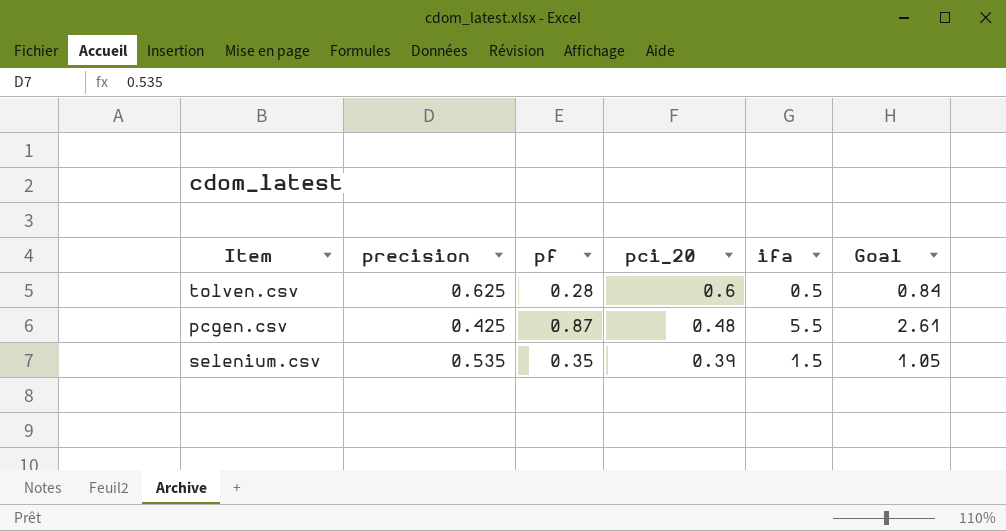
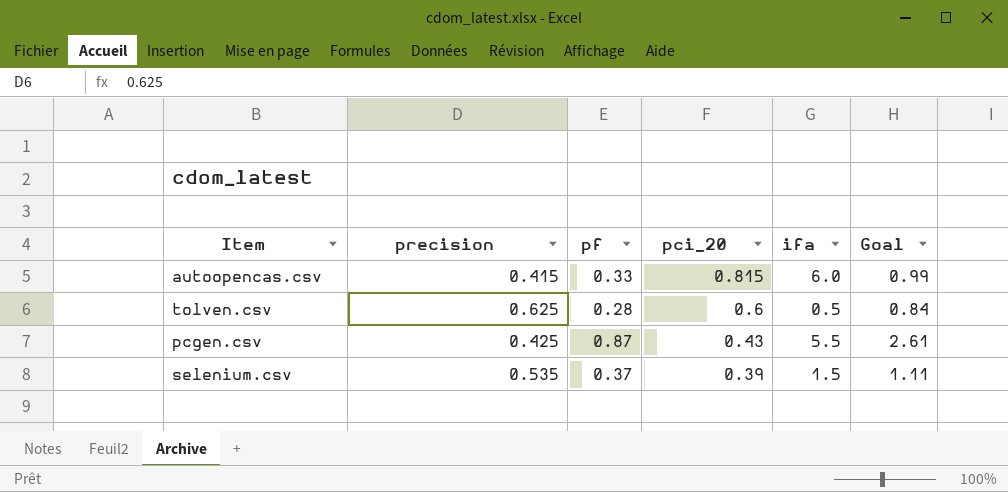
row autoopencas.csv: none -> 0.415 | 0.33 | 0.815 | 6.0 | 0.99
pcgen.csv | pci_20: 0.48 -> 0.43
selenium.csv | pf: 0.35 -> 0.37
selenium.csv | Goal: 1.05 -> 1.11

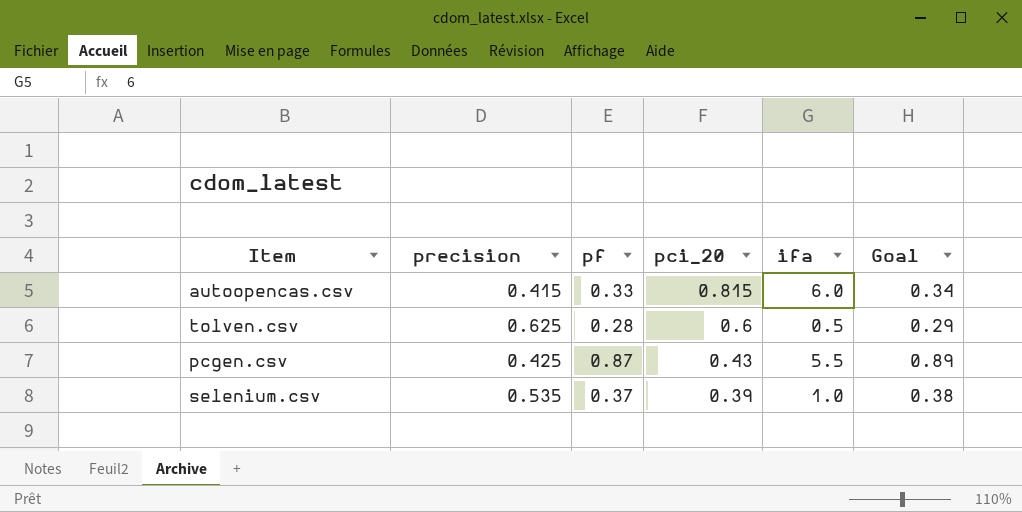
column Goal | formula: [pf] * 3 -> [pf] * 1.02
selenium.csv | ifa: 1.5 -> 1.0

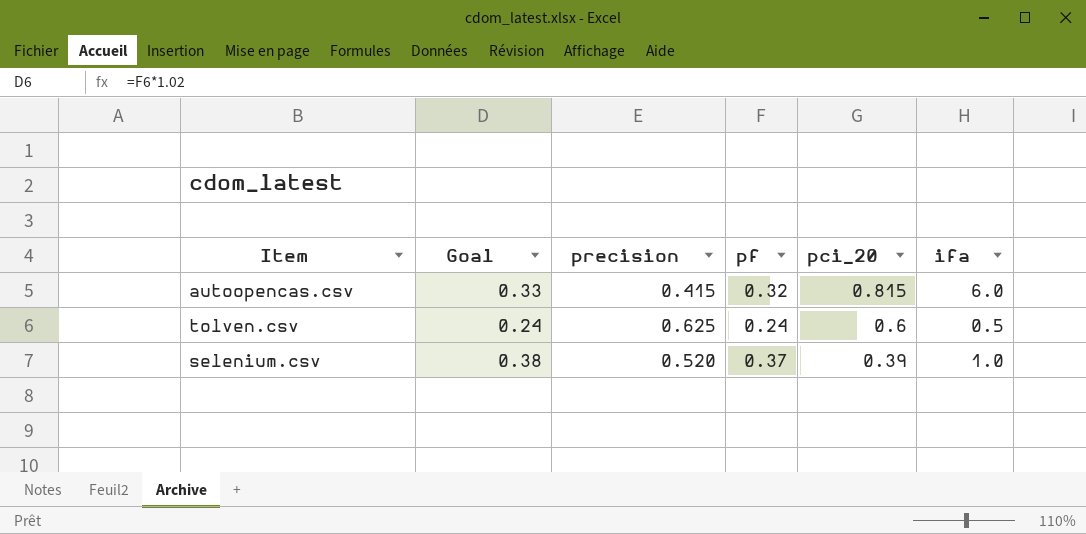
column Goal | position: 6 -> 2
row pcgen.csv: 0.425 | 0.87 | 0.43 | 5.5 | 0.89 -> none
autoopencas.csv | Goal: 0.34 -> 0.33
autoopencas.csv | pf: 0.33 -> 0.32
tolven.csv | Goal: 0.29 -> 0.24
tolven.csv | pf: 0.28 -> 0.24
selenium.csv | precision: 0.535 -> 0.520

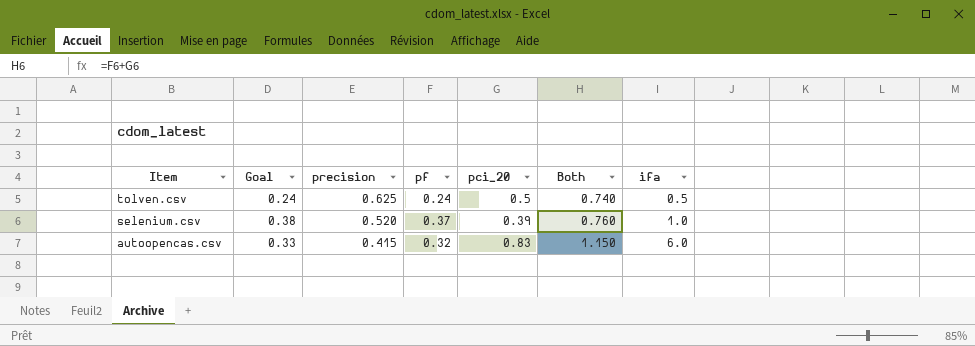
row order: pci_20 descending -> Item descending
column Both | formula: none -> [pf] + [pci_20]
tolven.csv | pci_20: 0.6 -> 0.5
autoopencas.csv | pci_20: 0.815 -> 0.83

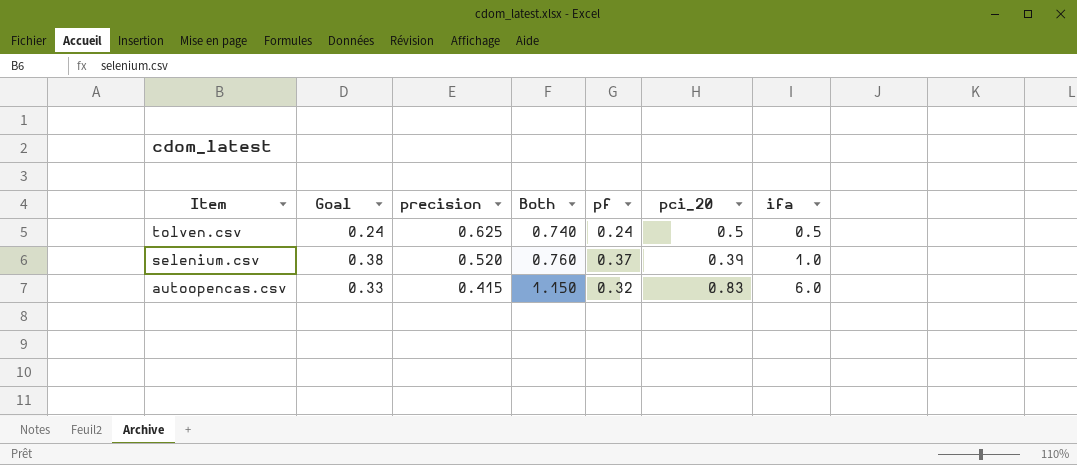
column Both | position: 6 -> 4

